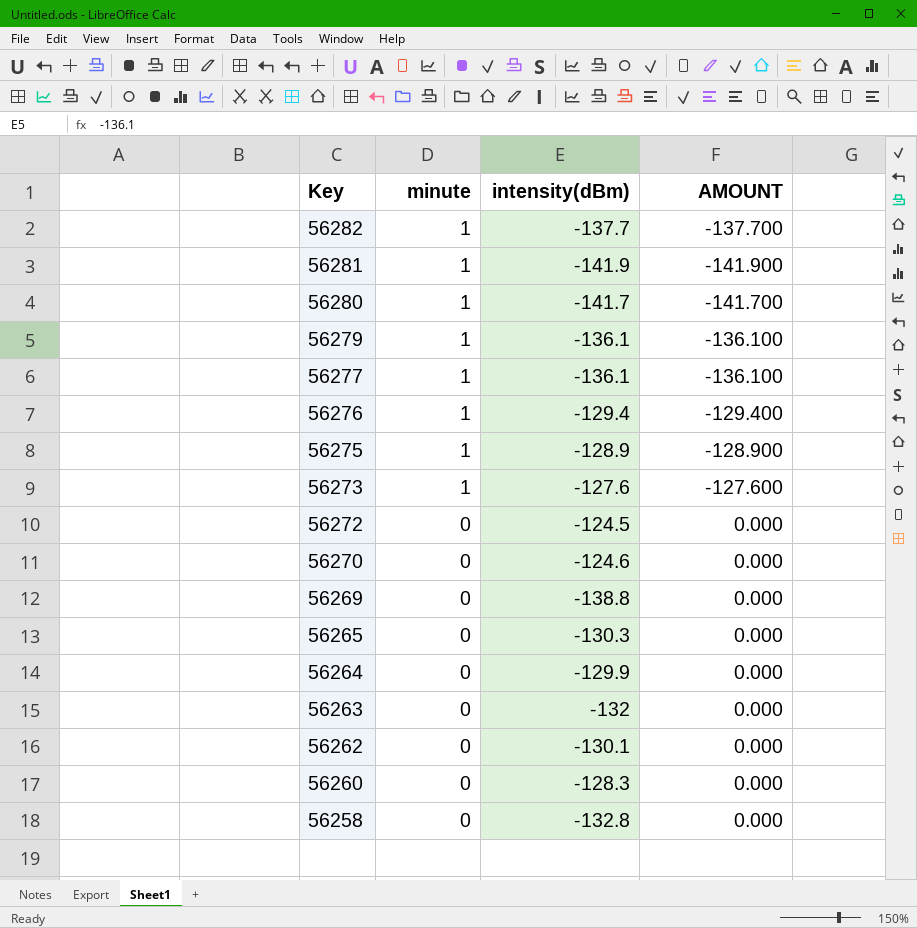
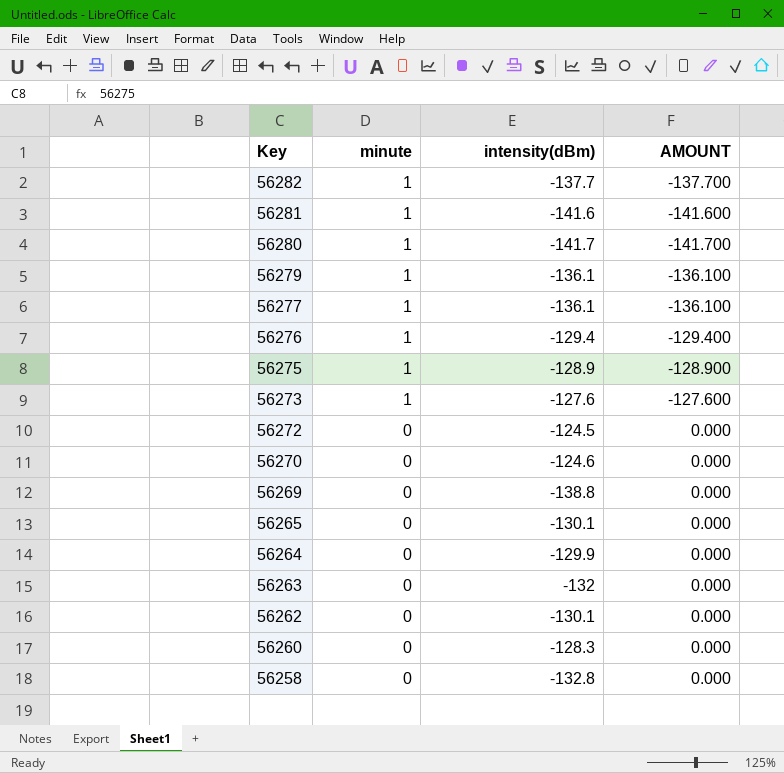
56281 | intensity(dBm): -141.9 -> -141.6
56281 | AMOUNT: -141.900 -> -141.600
56265 | intensity(dBm): -130.3 -> -130.1

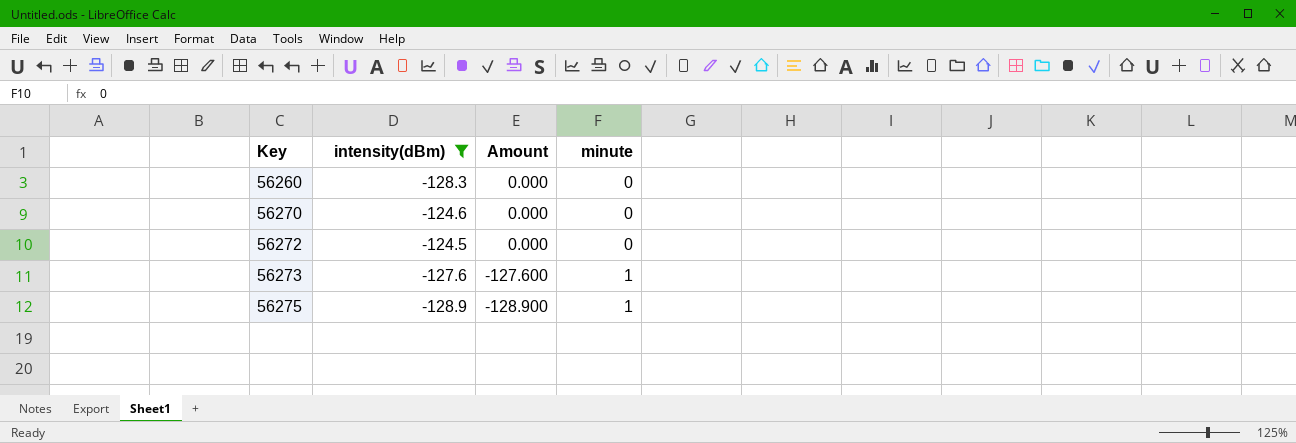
filter: none -> intensity(dBm) >= -128.9
row order: Key descending -> Key ascending
column name: AMOUNT -> Amount
column minute | position: 2 -> 4

